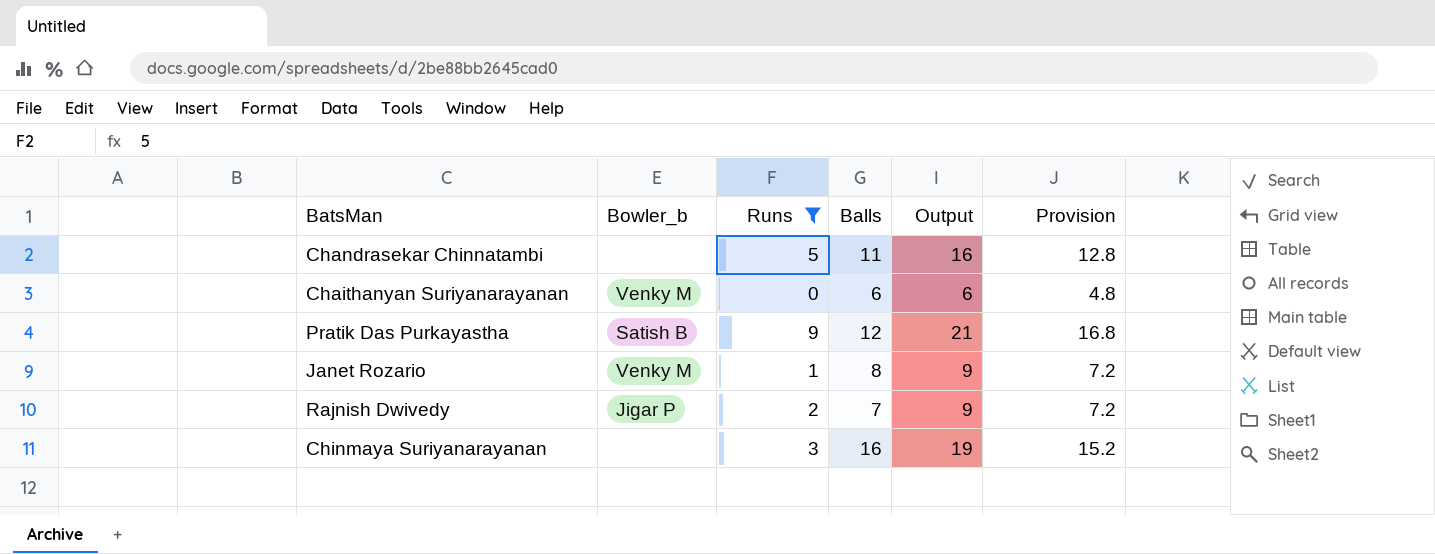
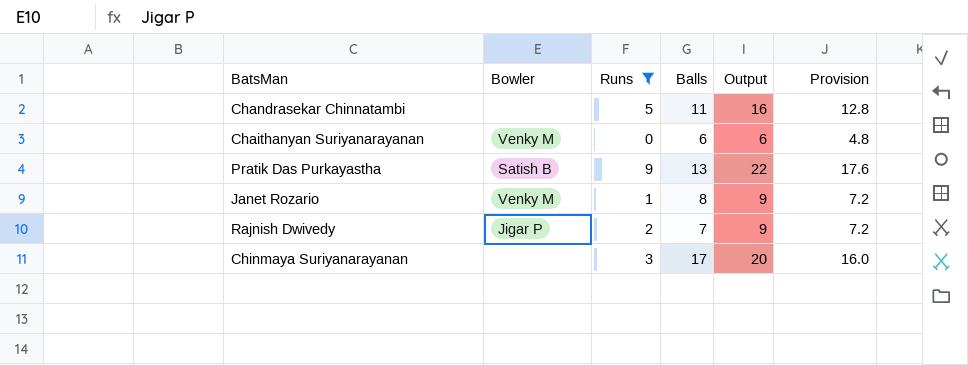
column name: Bowler_b -> Bowler
Pratik Das Purkayastha | Balls: 12 -> 13
Pratik Das Purkayastha | Output: 21 -> 22
Pratik Das Purkayastha | Provision: 16.8 -> 17.6
Chinmaya Suriyanarayanan | Balls: 16 -> 17
Chinmaya Suriyanarayanan | Output: 19 -> 20
Chinmaya Suriyanarayanan | Provision: 15.2 -> 16.0

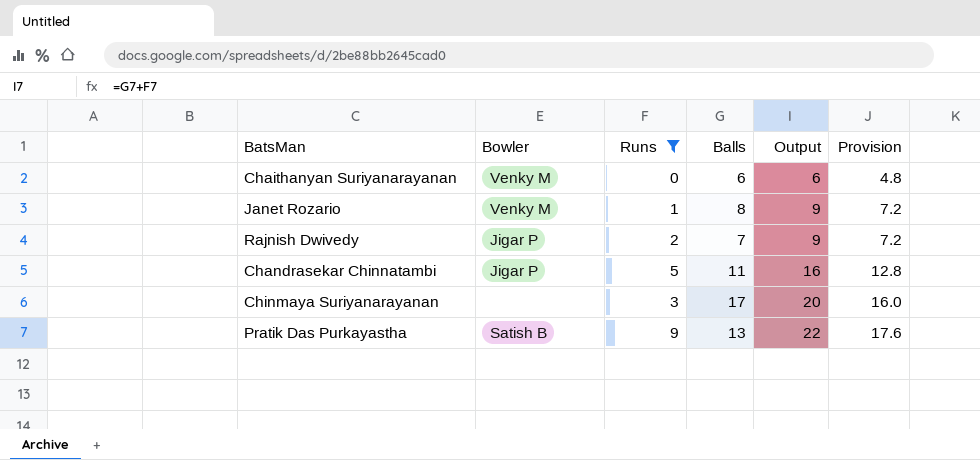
row order: none -> Output ascending
Chandrasekar Chinnatambi | Bowler: none -> Jigar P

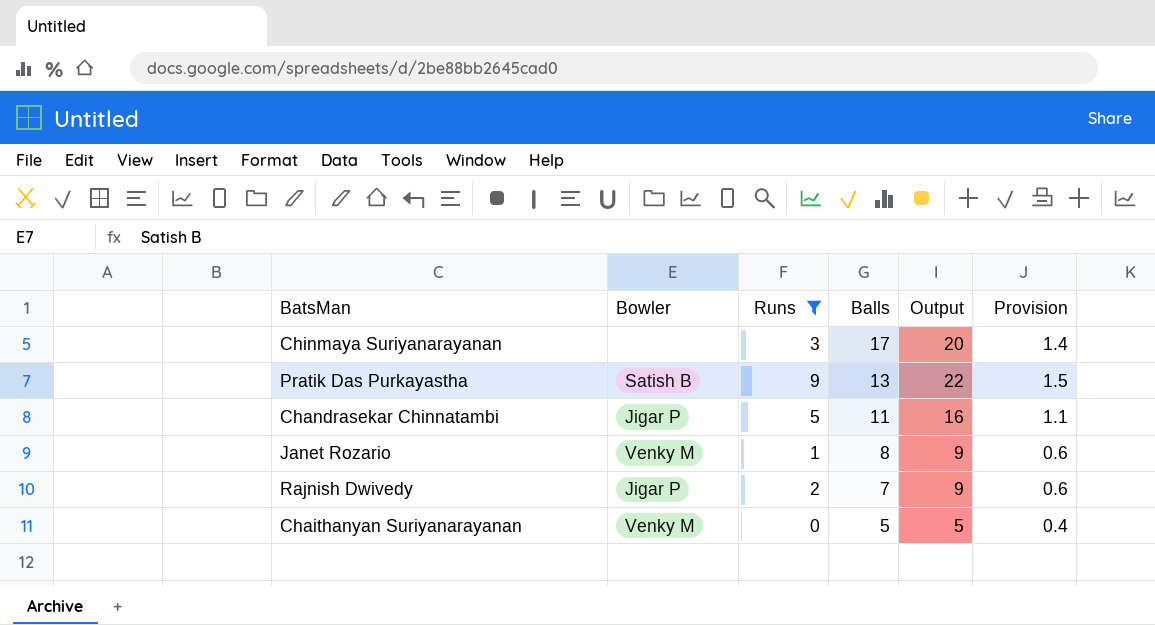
row order: Output ascending -> Balls descending
column Provision | formula: [Output] * 0.8 -> [Output] * 0.07
Chaithanyan Suriyanarayanan | Balls: 6 -> 5
Chaithanyan Suriyanarayanan | Output: 6 -> 5

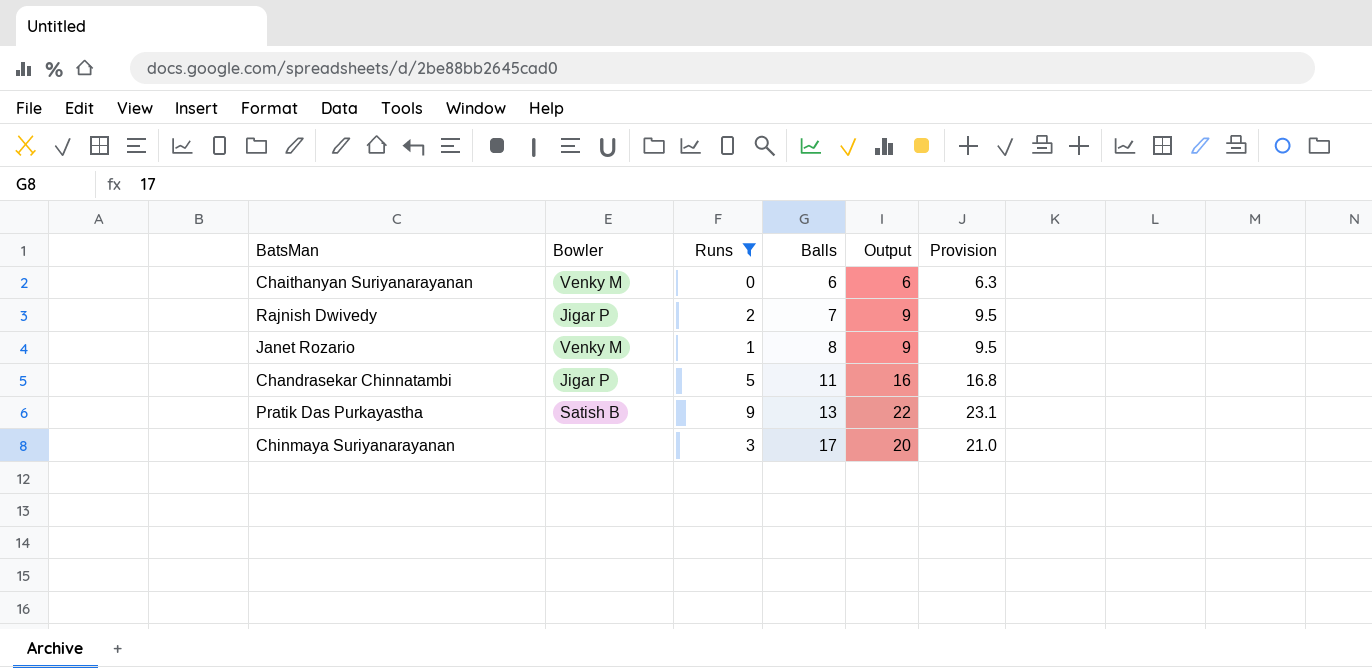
row order: Balls descending -> Balls ascending
column Provision | formula: [Output] * 0.07 -> [Output] * 1.05
Chaithanyan Suriyanarayanan | Balls: 5 -> 6
Chaithanyan Suriyanarayanan | Output: 5 -> 6

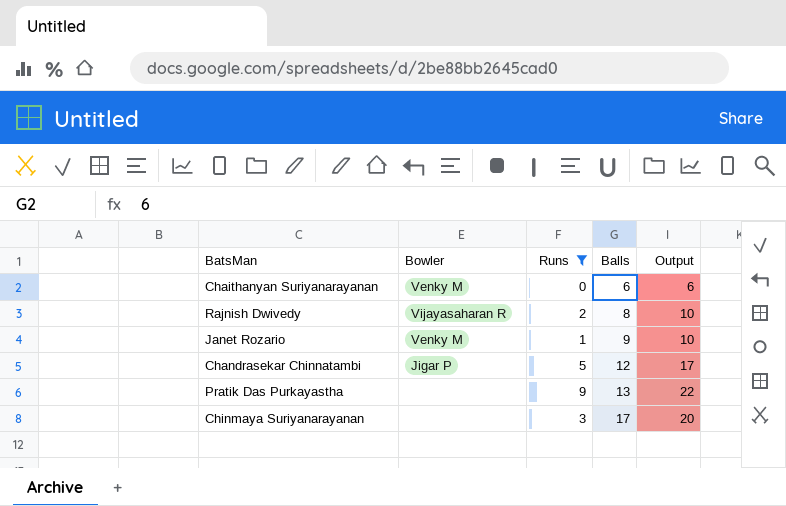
column Provision | formula: [Output] * 1.05 -> none
Rajnish Dwivedy | Bowler: Jigar P -> Vijayasaharan R
Rajnish Dwivedy | Balls: 7 -> 8
Rajnish Dwivedy | Output: 9 -> 10
Janet Rozario | Balls: 8 -> 9
Janet Rozario | Output: 9 -> 10
Chandrasekar Chinnatambi | Balls: 11 -> 12
Chandrasekar Chinnatambi | Output: 16 -> 17
Pratik Das Purkayastha | Bowler: Satish B -> none

